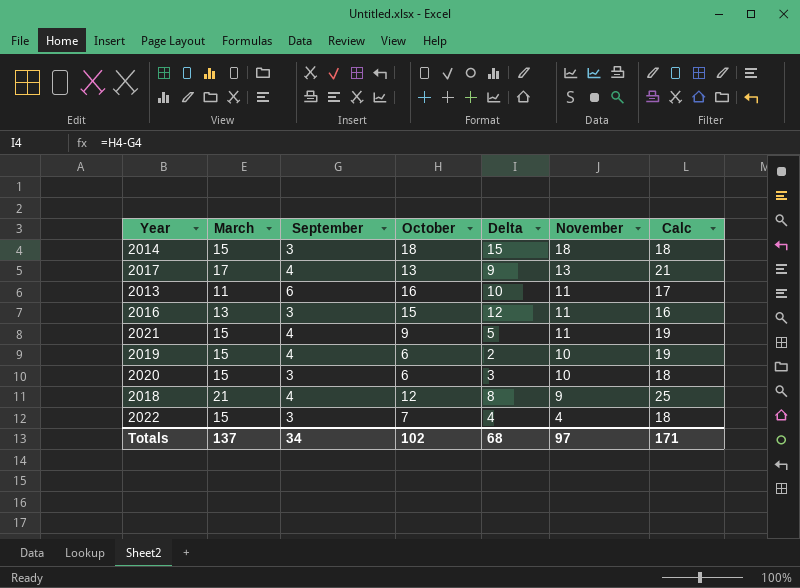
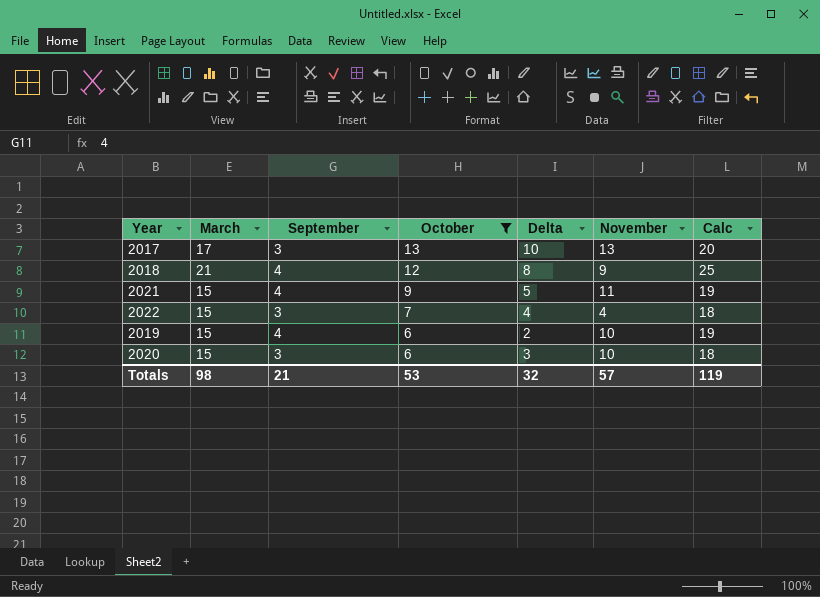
filter: none -> October <= 13
row order: November descending -> October descending
2017 | September: 4 -> 3
2017 | Delta: 9 -> 10
2017 | Calc: 21 -> 20
Totals | March: 137 -> 98
Totals | September: 34 -> 21
Totals | October: 102 -> 53
Totals | Delta: 68 -> 32
Totals | November: 97 -> 57
Totals | Calc: 171 -> 119

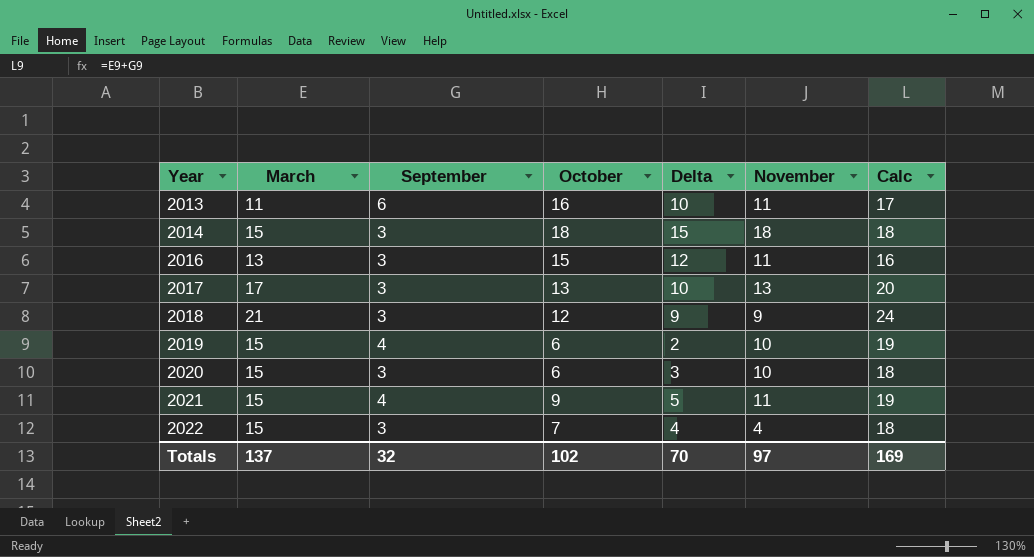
filter: October <= 13 -> none
row order: October descending -> Year ascending
2018 | September: 4 -> 3
2018 | Delta: 8 -> 9
2018 | Calc: 25 -> 24
Totals | March: 98 -> 137
Totals | September: 21 -> 32
Totals | October: 53 -> 102
Totals | Delta: 32 -> 70
Totals | November: 57 -> 97
Totals | Calc: 119 -> 169

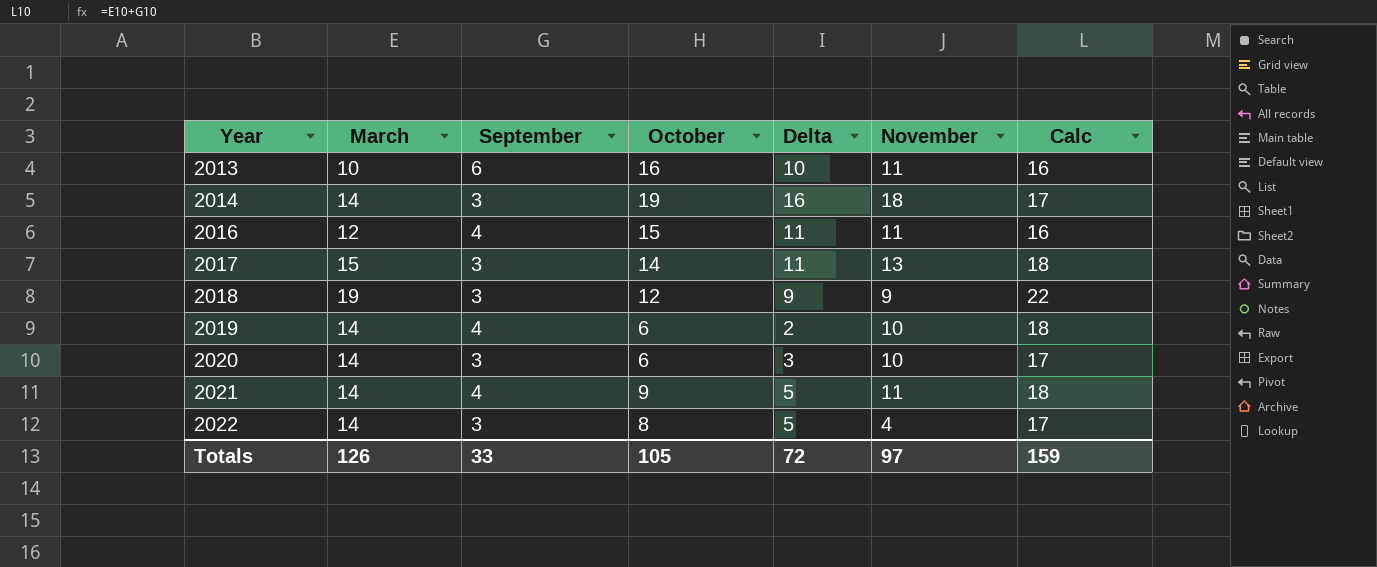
2013 | March: 11 -> 10
2013 | Calc: 17 -> 16
2014 | March: 15 -> 14
2014 | October: 18 -> 19
2014 | Delta: 15 -> 16
2014 | Calc: 18 -> 17
2016 | March: 13 -> 12
2016 | September: 3 -> 4
2016 | Delta: 12 -> 11
2017 | March: 17 -> 15
2017 | October: 13 -> 14
2017 | Delta: 10 -> 11
2017 | Calc: 20 -> 18
2018 | March: 21 -> 19
2018 | Calc: 24 -> 22
2019 | March: 15 -> 14
2019 | Calc: 19 -> 18
2020 | March: 15 -> 14
2020 | Calc: 18 -> 17
2021 | March: 15 -> 14
2021 | Calc: 19 -> 18
2022 | March: 15 -> 14
2022 | October: 7 -> 8
2022 | Delta: 4 -> 5
2022 | Calc: 18 -> 17
Totals | March: 137 -> 126
Totals | September: 32 -> 33
Totals | October: 102 -> 105
Totals | Delta: 70 -> 72
Totals | Calc: 169 -> 159

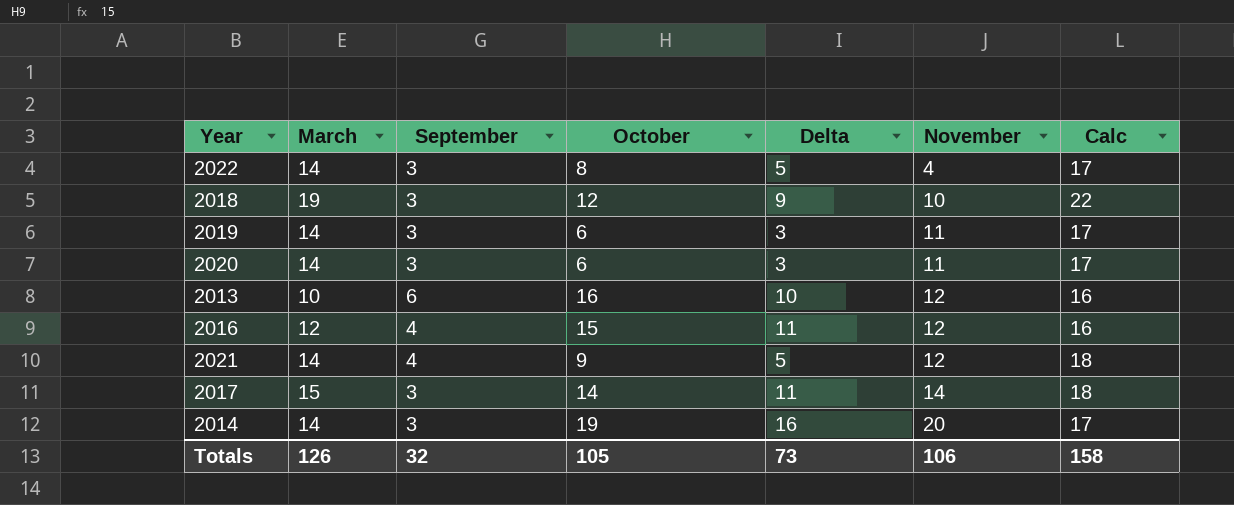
row order: Year ascending -> November ascending
2018 | November: 9 -> 10
2019 | September: 4 -> 3
2019 | Delta: 2 -> 3
2019 | November: 10 -> 11
2019 | Calc: 18 -> 17
2020 | November: 10 -> 11
2013 | November: 11 -> 12
2016 | November: 11 -> 12
2021 | November: 11 -> 12
2017 | November: 13 -> 14
2014 | November: 18 -> 20
Totals | September: 33 -> 32
Totals | Delta: 72 -> 73
Totals | November: 97 -> 106
Totals | Calc: 159 -> 158

